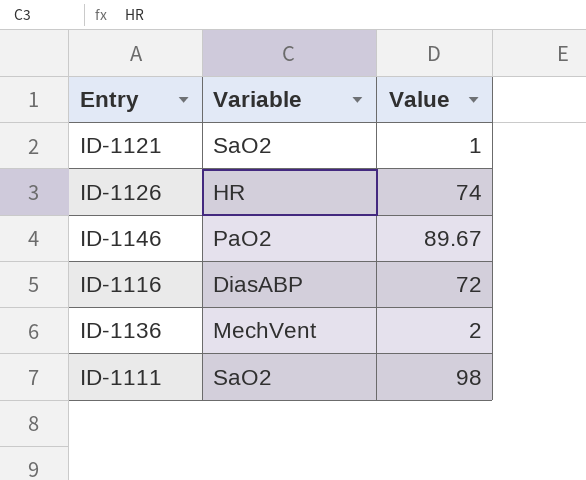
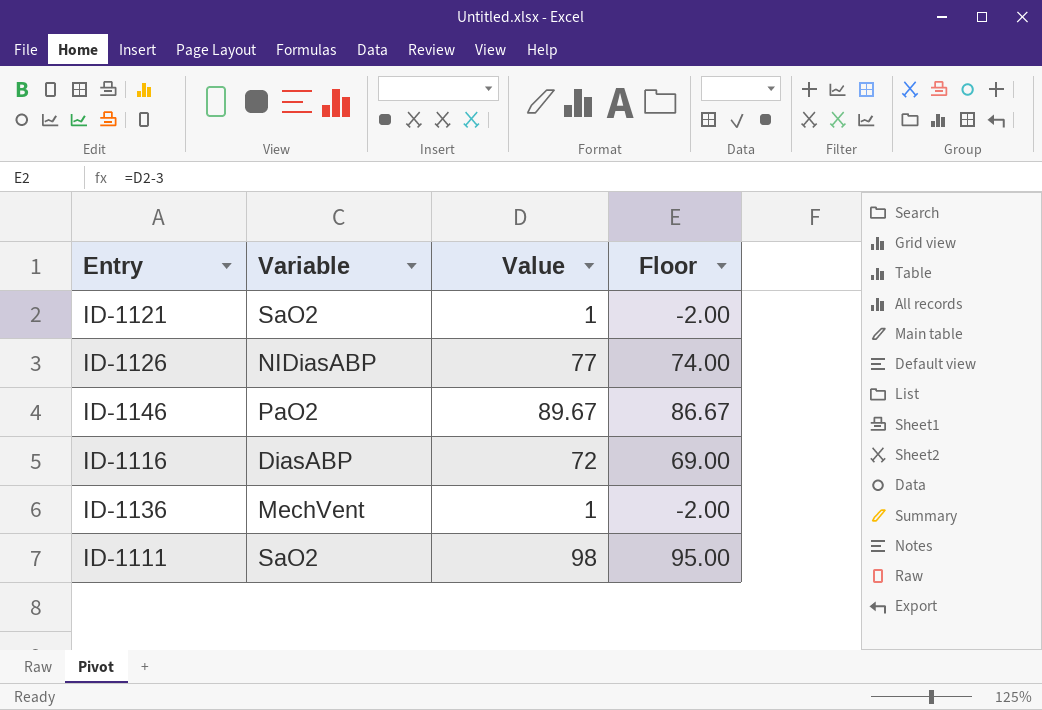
column Floor | formula: none -> [Value] - 3
ID-1126 | Variable: HR -> NIDiasABP
ID-1126 | Value: 74 -> 77
ID-1136 | Value: 2 -> 1

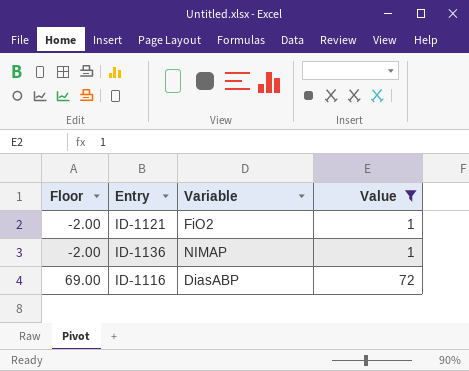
filter: none -> Value <= 72
row order: none -> Floor ascending
column Floor | position: 4 -> 1
ID-1121 | Variable: SaO2 -> FiO2
ID-1136 | Variable: MechVent -> NIMAP

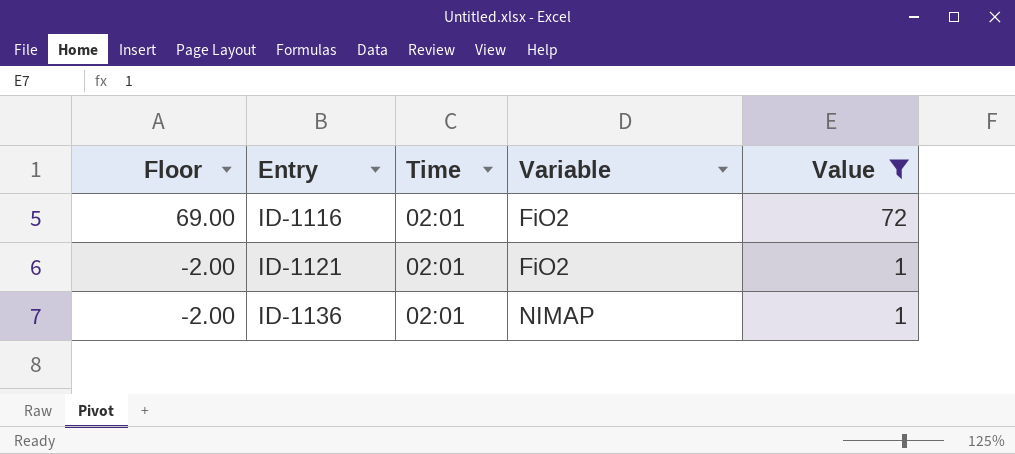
row order: Floor ascending -> Floor descending
column Time | position: none -> 3
ID-1116 | Variable: DiasABP -> FiO2

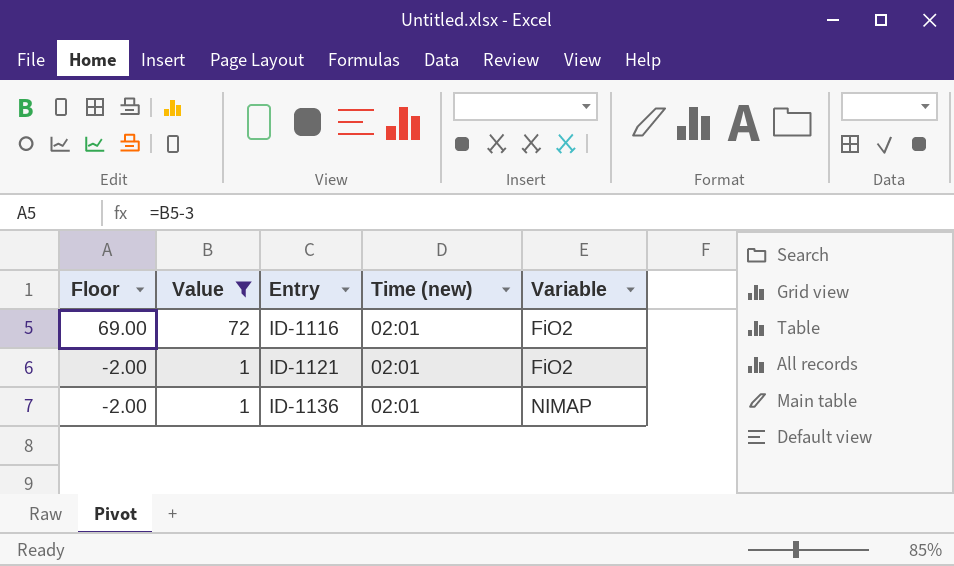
column Value | position: 5 -> 2
column name: Time -> Time (new)

